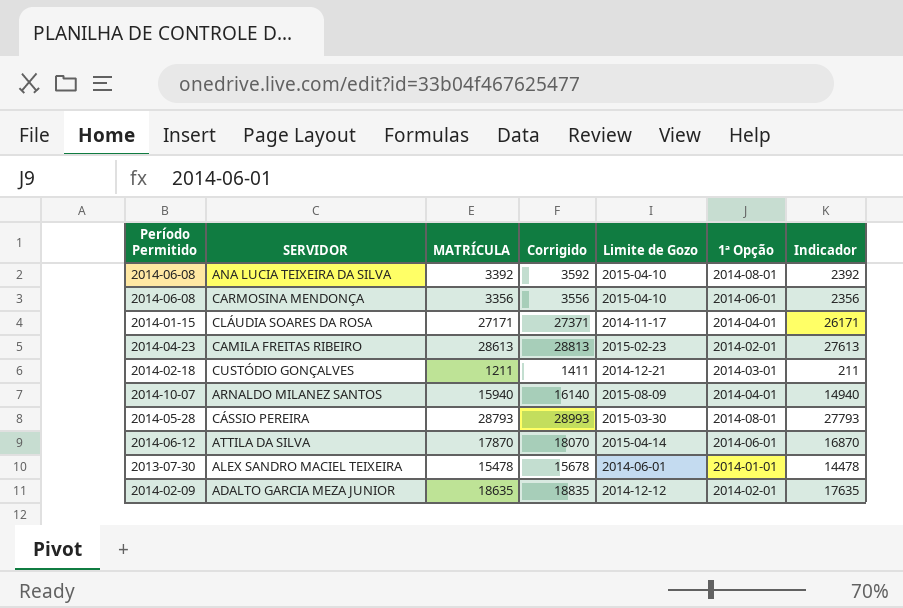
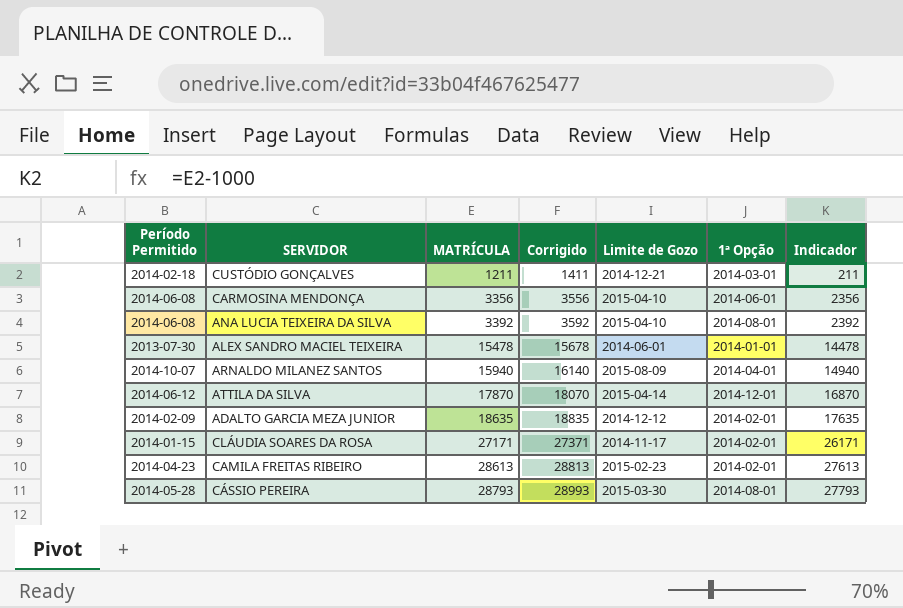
row order: none -> MATRÍCULA ascending
ATTILA DA SILVA | 1ª Opção: 2014-06-01 -> 2014-12-01
CLÁUDIA SOARES DA ROSA | 1ª Opção: 2014-04-01 -> 2014-02-01

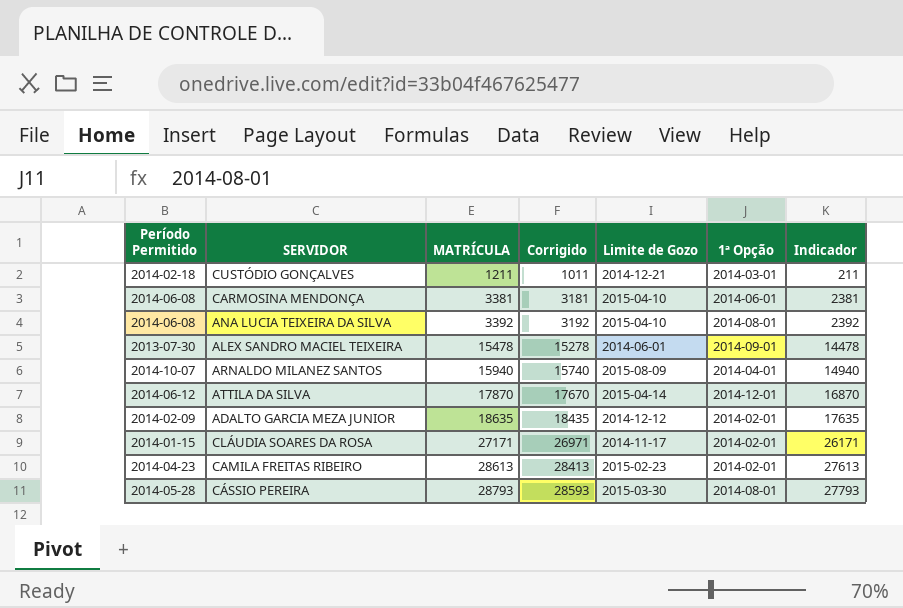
column Corrigido | formula: [MATRÍCULA] + 200 -> [MATRÍCULA] - 200
CARMOSINA MENDONÇA | MATRÍCULA: 3356 -> 3381
CARMOSINA MENDONÇA | Indicador: 2356 -> 2381
ALEX SANDRO MACIEL TEIXEIRA | 1ª Opção: 2014-01-01 -> 2014-09-01

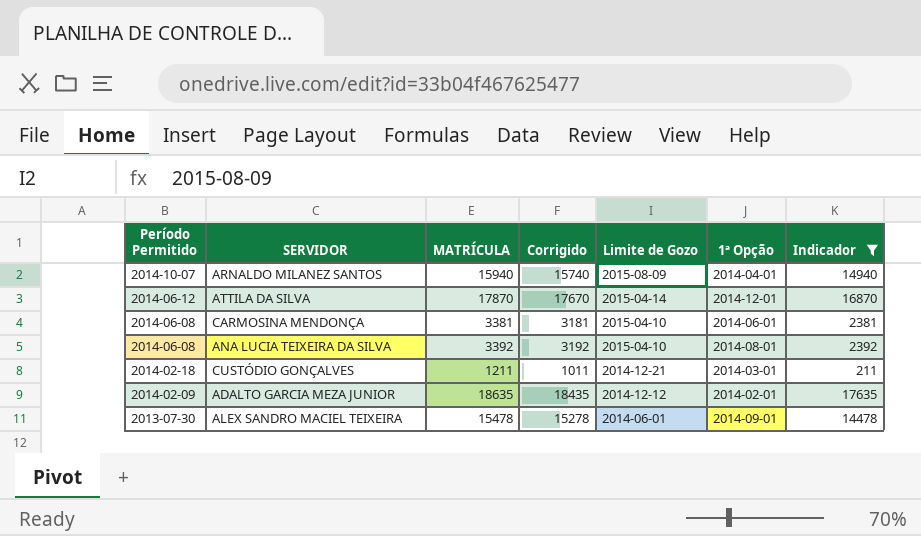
filter: none -> Indicador <= 17635
row order: MATRÍCULA ascending -> Período Permitido descending

